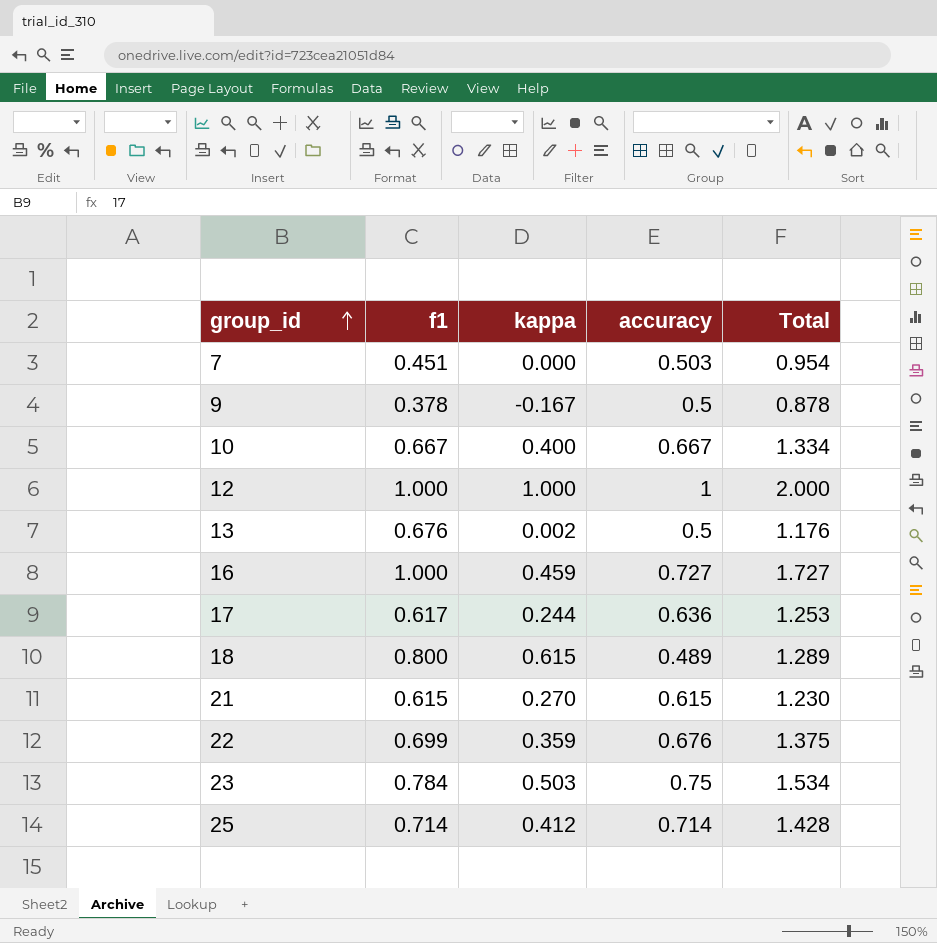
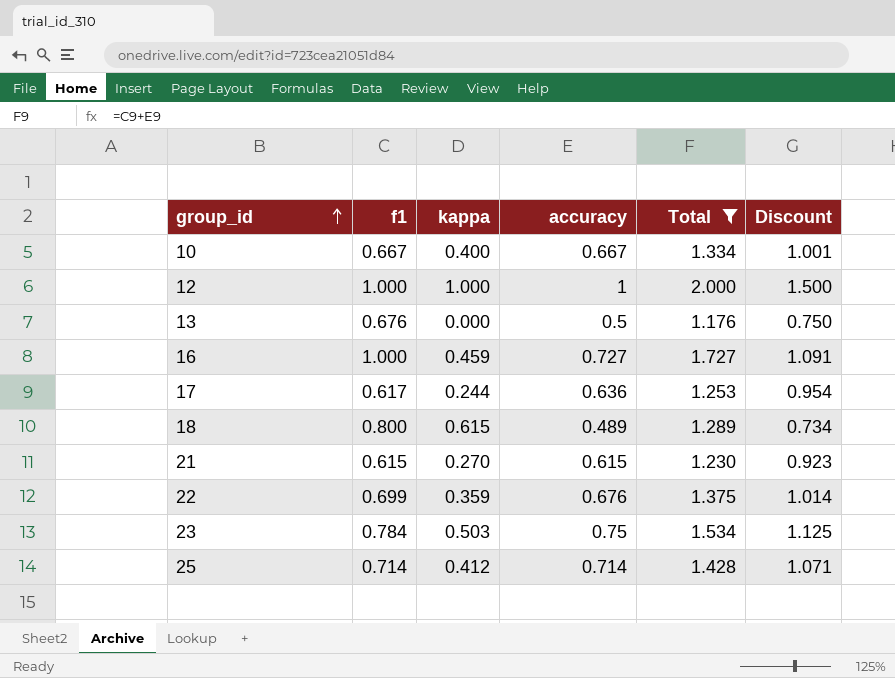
filter: none -> Total >= 1.176
column Discount | formula: none -> [accuracy] * 1.5
13 | kappa: 0.002 -> 0.000

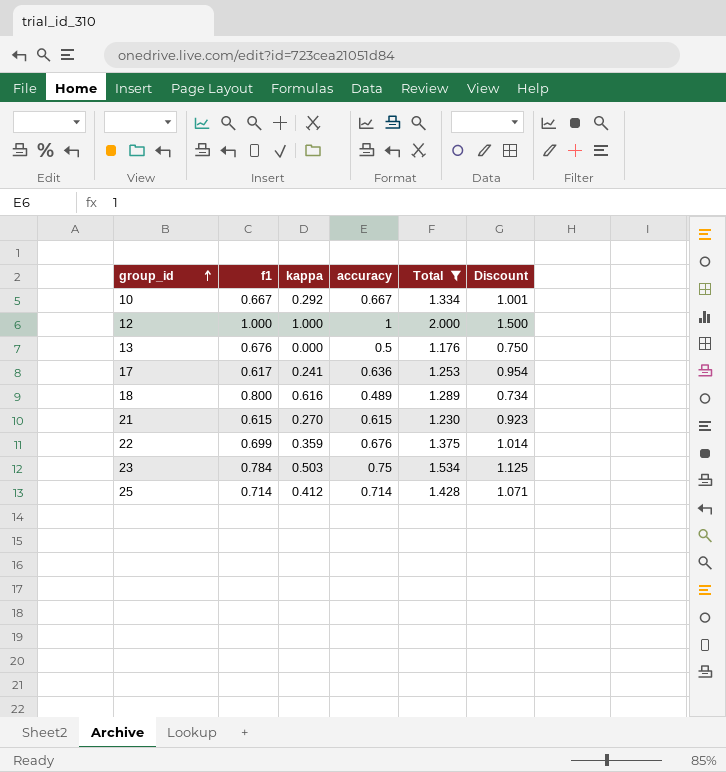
row 16: 1.000 | 0.459 | 0.727 | 1.727 | 1.091 -> none
10 | kappa: 0.400 -> 0.292
17 | kappa: 0.244 -> 0.241
18 | kappa: 0.615 -> 0.616

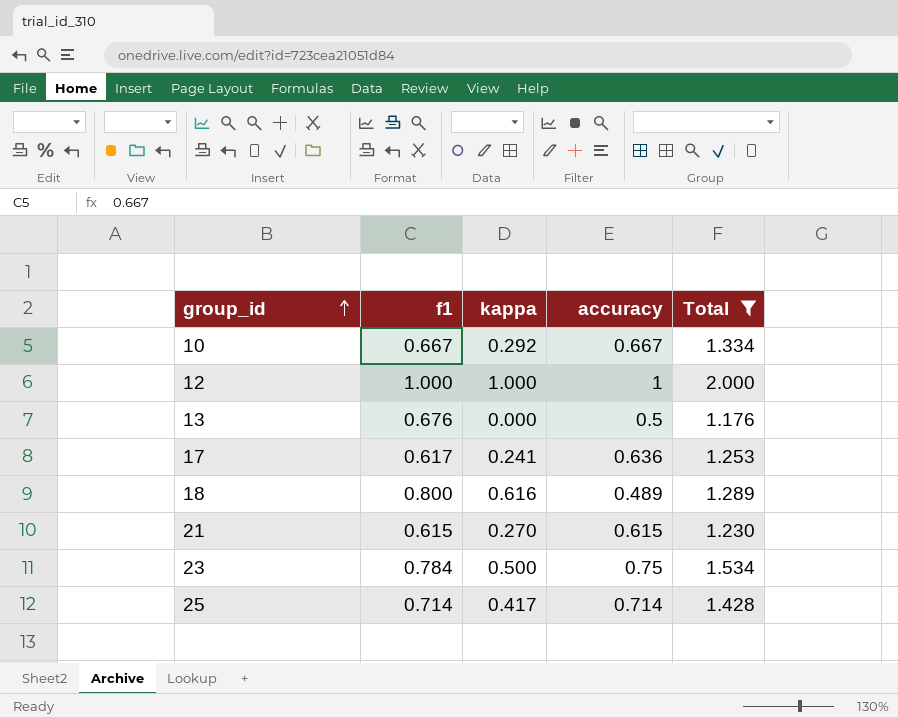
column Discount | formula: [accuracy] * 1.5 -> none
row 22: 0.699 | 0.359 | 0.676 | 1.375 | 1.014 -> none
23 | kappa: 0.503 -> 0.500
25 | kappa: 0.412 -> 0.417

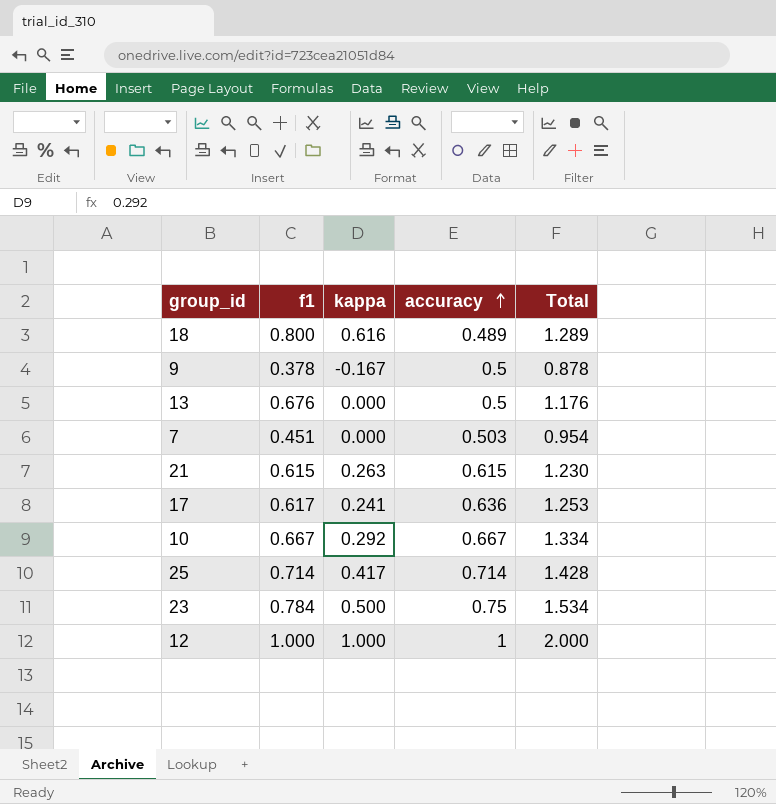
filter: Total >= 1.176 -> none
row order: group_id ascending -> accuracy ascending
21 | kappa: 0.270 -> 0.263

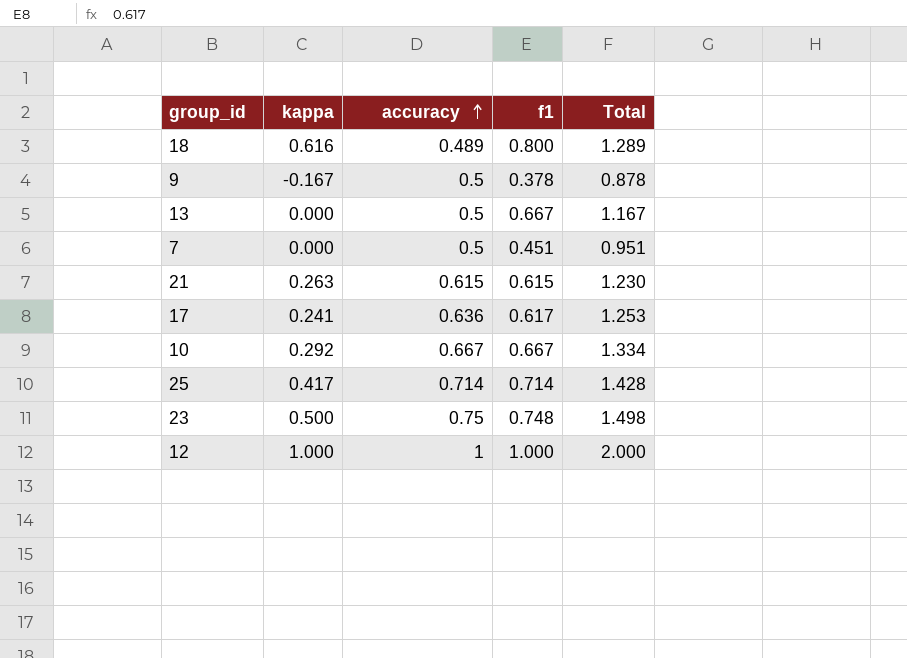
column f1 | position: 2 -> 4
13 | f1: 0.676 -> 0.667
13 | Total: 1.176 -> 1.167
7 | accuracy: 0.503 -> 0.5
7 | Total: 0.954 -> 0.951
23 | f1: 0.784 -> 0.748
23 | Total: 1.534 -> 1.498

